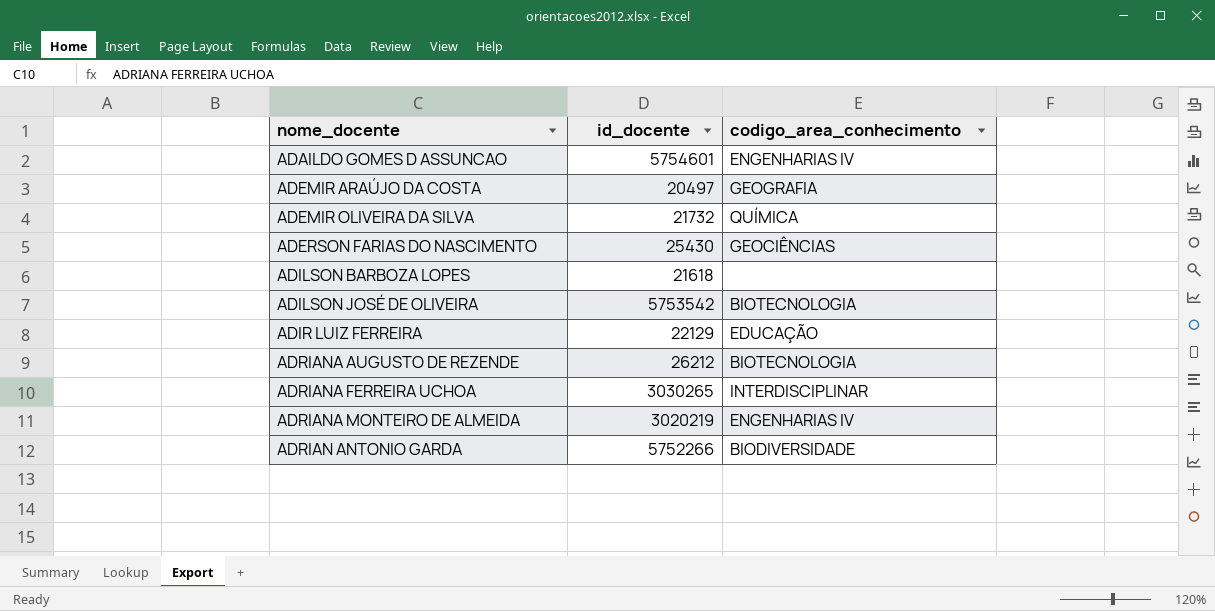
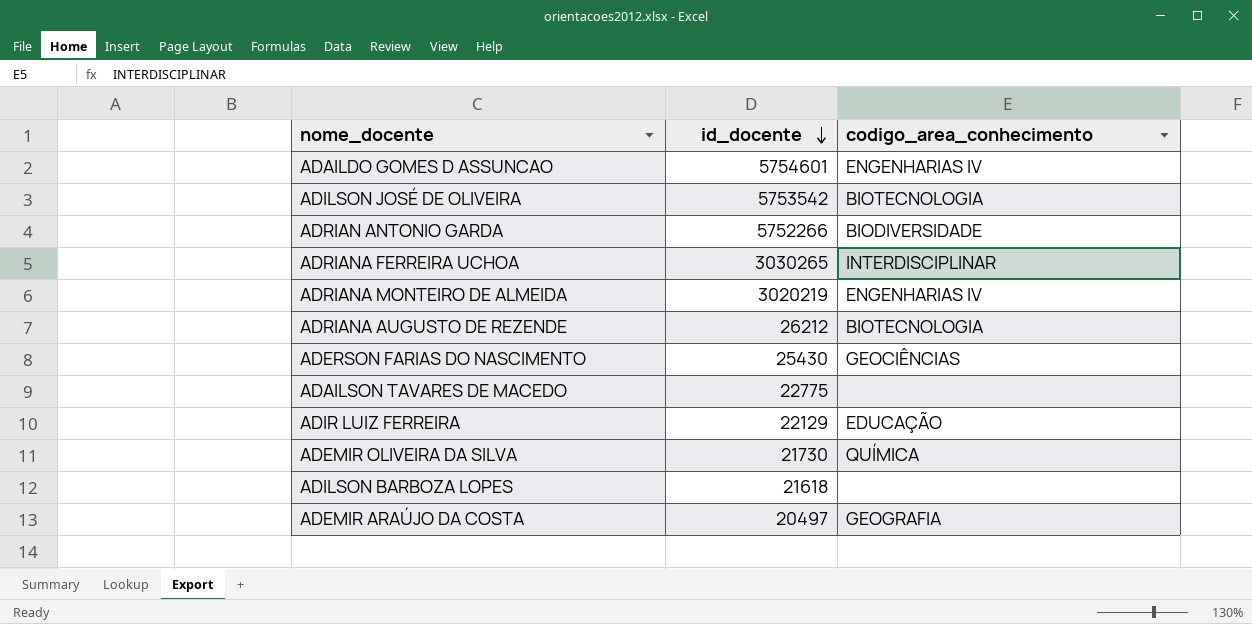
row order: none -> id_docente descending
row ADAILSON TAVARES DE MACEDO: none -> 22775 | none
ADEMIR OLIVEIRA DA SILVA | id_docente: 21732 -> 21730

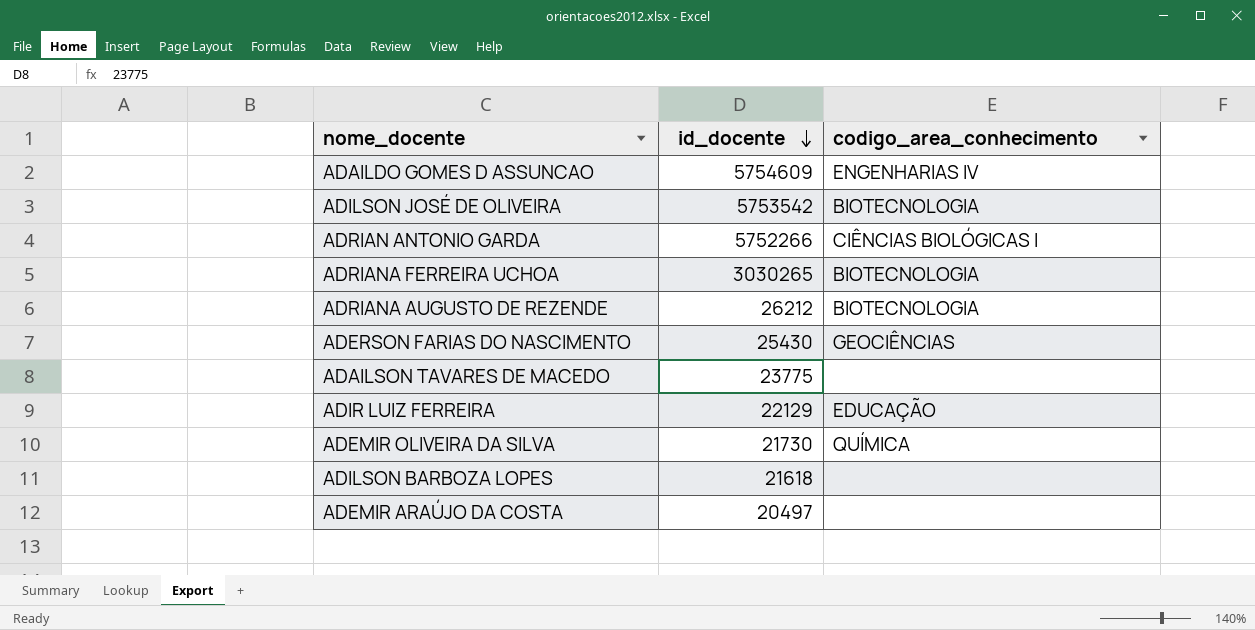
row ADRIANA MONTEIRO DE ALMEIDA: 3020219 | ENGENHARIAS IV -> none
ADAILDO GOMES D ASSUNCAO | id_docente: 5754601 -> 5754609
ADRIAN ANTONIO GARDA | codigo_area_conhecimento: BIODIVERSIDADE -> CIÊNCIAS BIOLÓGICAS I
ADRIANA FERREIRA UCHOA | codigo_area_conhecimento: INTERDISCIPLINAR -> BIOTECNOLOGIA
ADAILSON TAVARES DE MACEDO | id_docente: 22775 -> 23775
ADEMIR ARAÚJO DA COSTA | codigo_area_conhecimento: GEOGRAFIA -> none

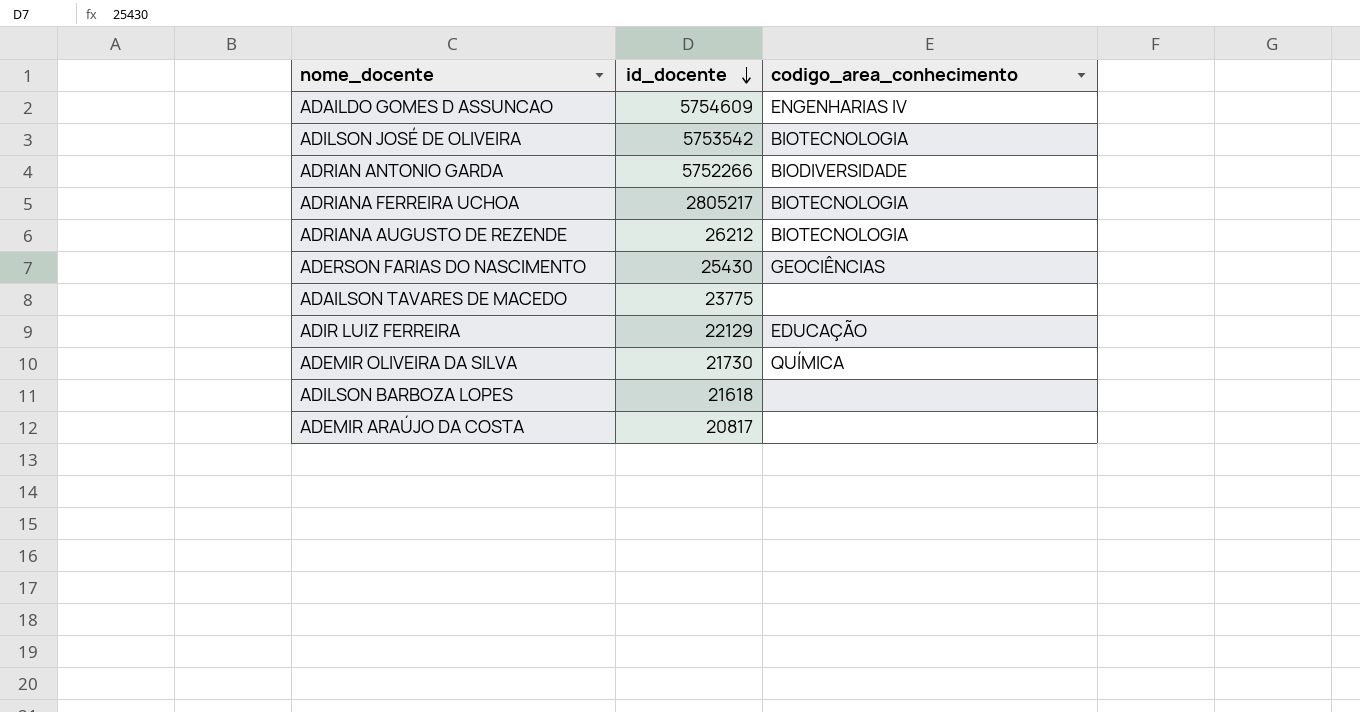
ADRIAN ANTONIO GARDA | codigo_area_conhecimento: CIÊNCIAS BIOLÓGICAS I -> BIODIVERSIDADE
ADRIANA FERREIRA UCHOA | id_docente: 3030265 -> 2805217
ADEMIR ARAÚJO DA COSTA | id_docente: 20497 -> 20817

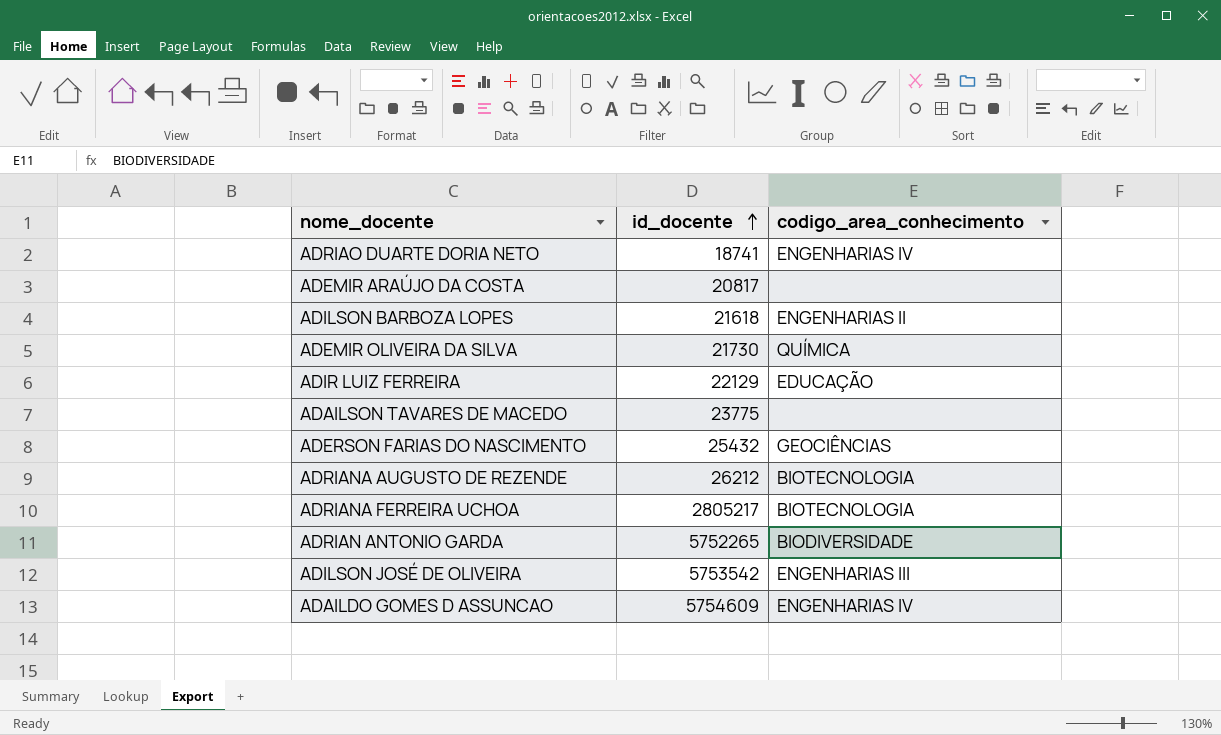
row order: id_docente descending -> id_docente ascending
row ADRIAO DUARTE DORIA NETO: none -> 18741 | ENGENHARIAS IV
ADILSON BARBOZA LOPES | codigo_area_conhecimento: none -> ENGENHARIAS II
ADERSON FARIAS DO NASCIMENTO | id_docente: 25430 -> 25432
ADRIAN ANTONIO GARDA | id_docente: 5752266 -> 5752265
ADILSON JOSÉ DE OLIVEIRA | codigo_area_conhecimento: BIOTECNOLOGIA -> ENGENHARIAS III

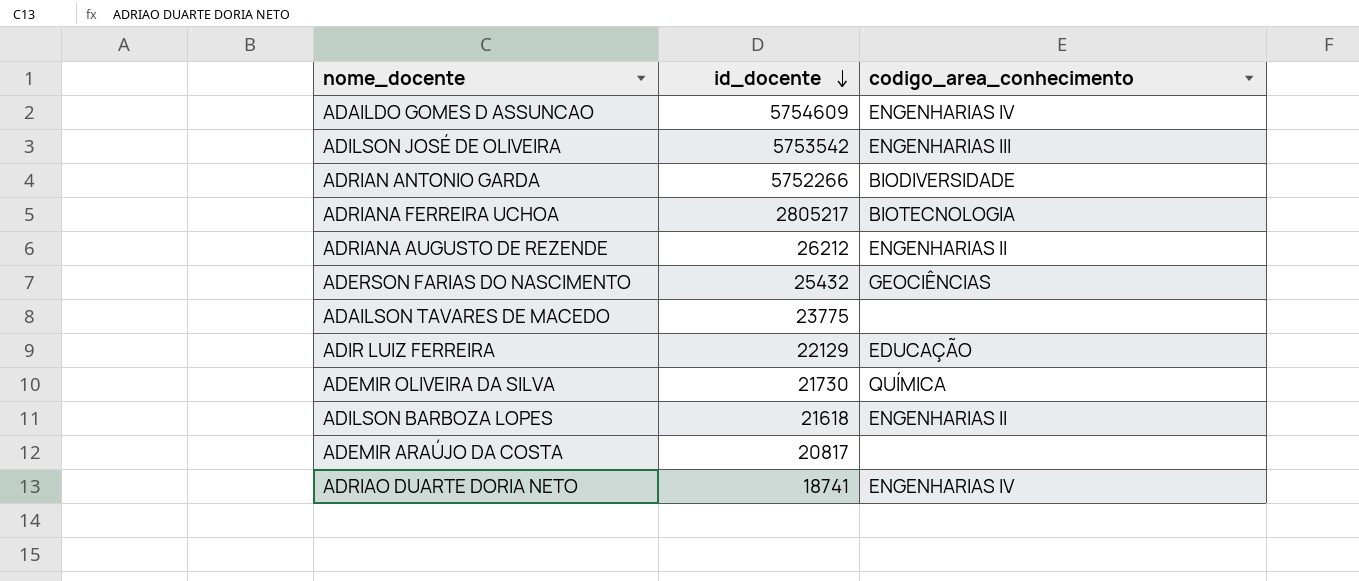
row order: id_docente ascending -> id_docente descending
ADRIAN ANTONIO GARDA | id_docente: 5752265 -> 5752266
ADRIANA AUGUSTO DE REZENDE | codigo_area_conhecimento: BIOTECNOLOGIA -> ENGENHARIAS II

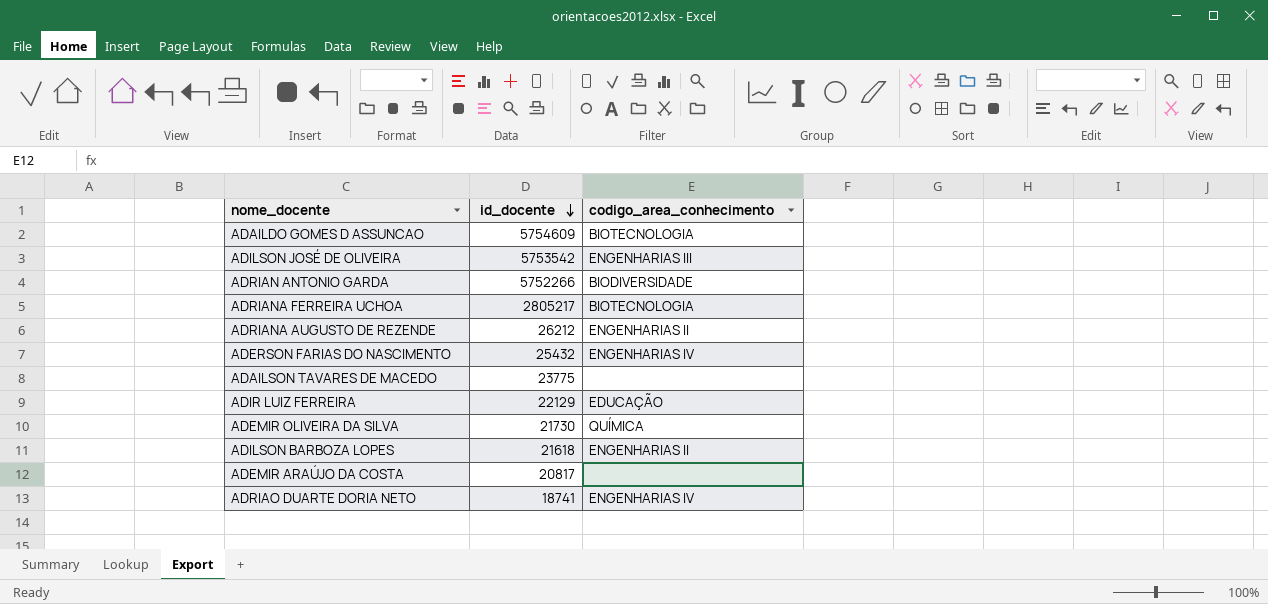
ADAILDO GOMES D ASSUNCAO | codigo_area_conhecimento: ENGENHARIAS IV -> BIOTECNOLOGIA
ADERSON FARIAS DO NASCIMENTO | codigo_area_conhecimento: GEOCIÊNCIAS -> ENGENHARIAS IV

